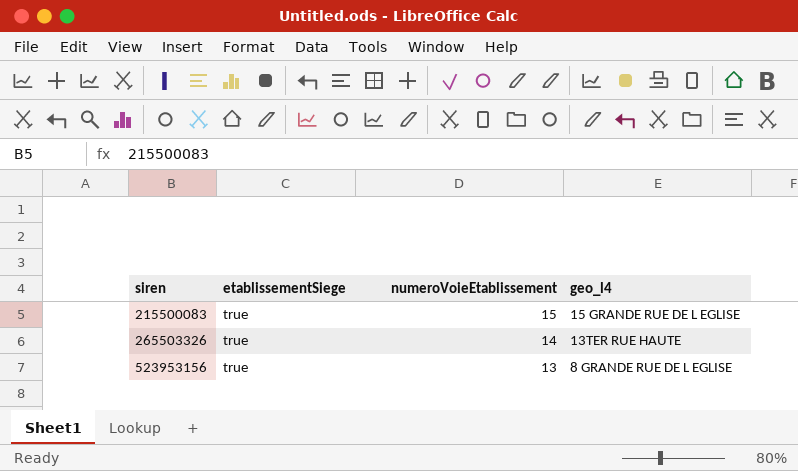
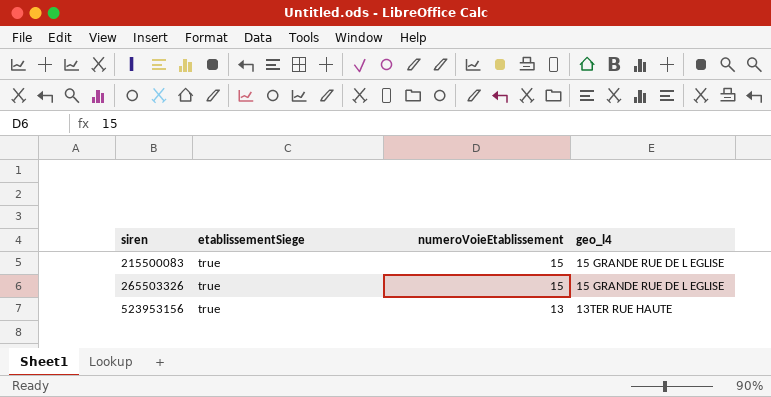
265503326 | numeroVoieEtablissement: 14 -> 15
265503326 | geo_l4: 13TER RUE HAUTE -> 15 GRANDE RUE DE L EGLISE
523953156 | geo_l4: 8 GRANDE RUE DE L EGLISE -> 13TER RUE HAUTE

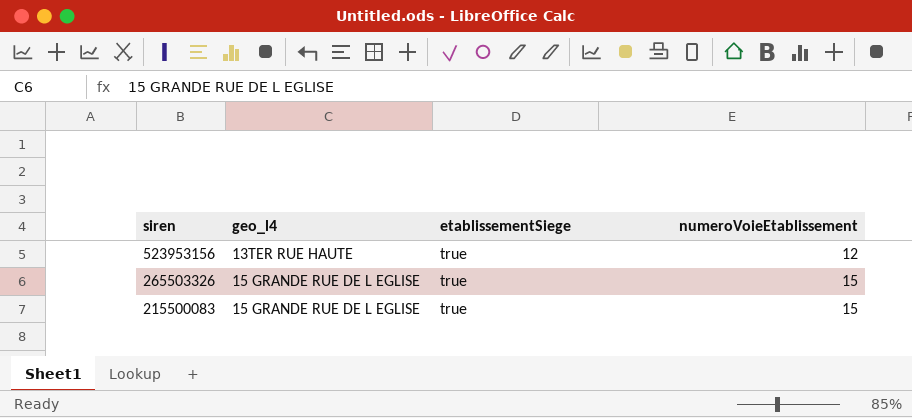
row order: siren ascending -> siren descending
column geo_l4 | position: 4 -> 2
523953156 | numeroVoieEtablissement: 13 -> 12

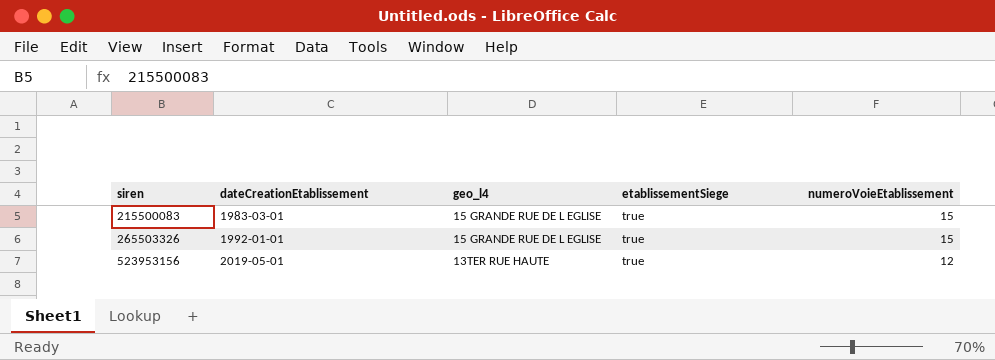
row order: siren descending -> siren ascending
column dateCreationEtablissement | position: none -> 2

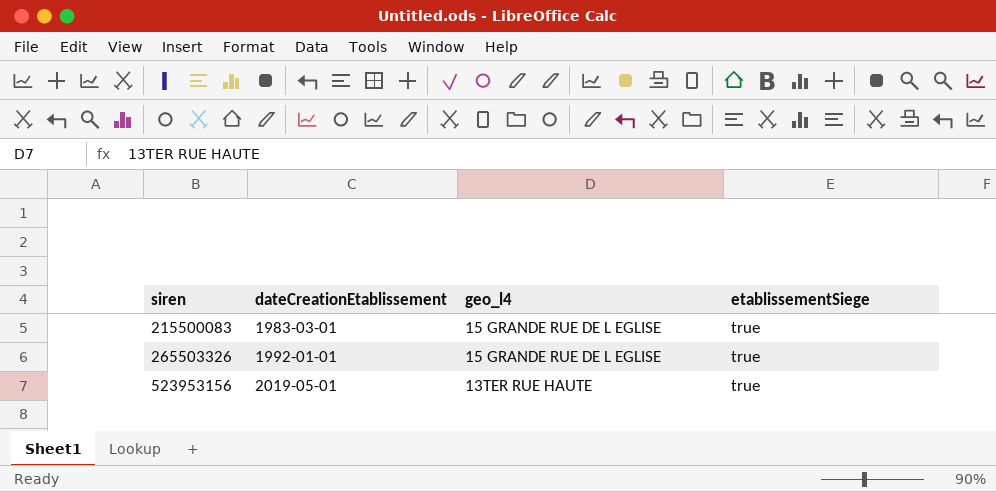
column numeroVoieEtablissement | position: 5 -> none

